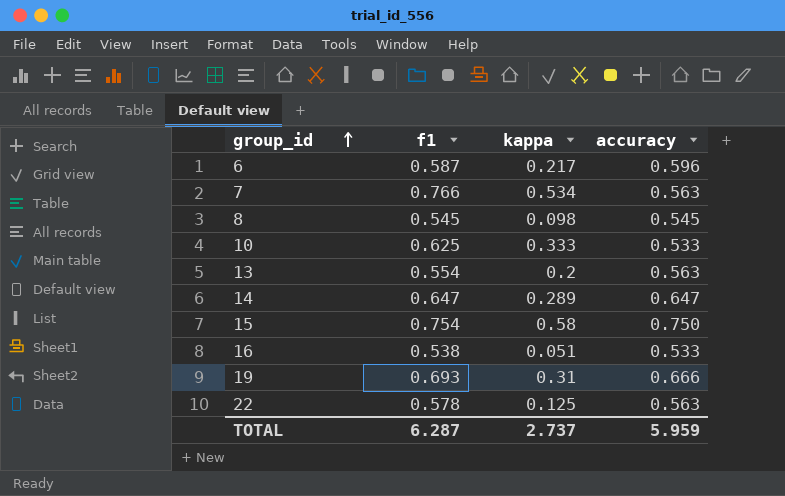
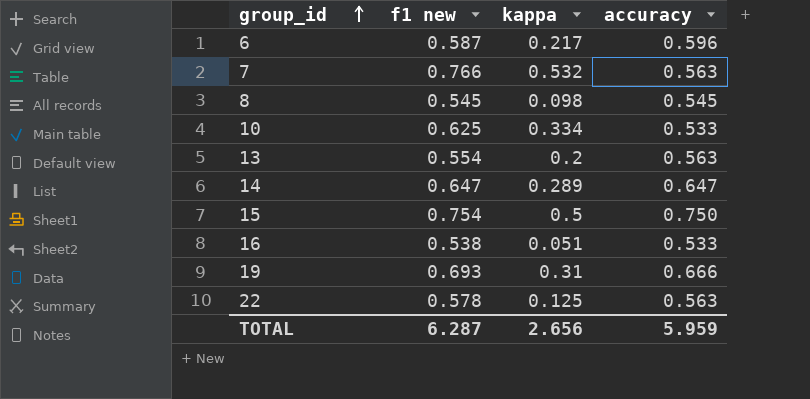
column name: f1 -> f1 new
7 | kappa: 0.534 -> 0.532
10 | kappa: 0.333 -> 0.334
15 | kappa: 0.58 -> 0.5
TOTAL | kappa: 2.737 -> 2.656

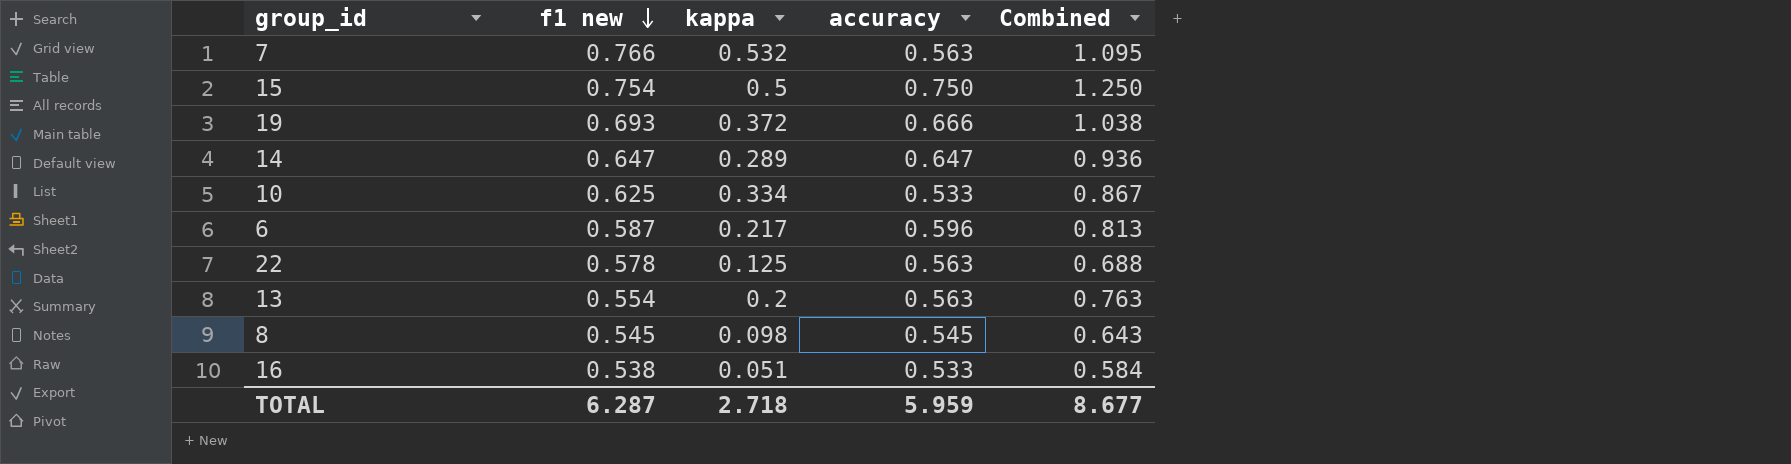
row order: group_id ascending -> f1 new descending
column Combined | formula: none -> [kappa] + [accuracy]
19 | kappa: 0.31 -> 0.372
TOTAL | kappa: 2.656 -> 2.718

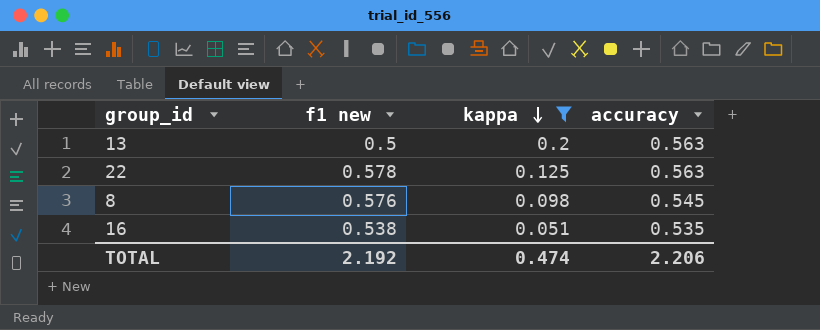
filter: none -> kappa <= 0.2
row order: f1 new descending -> kappa descending
column Combined | formula: [kappa] + [accuracy] -> none
13 | f1 new: 0.554 -> 0.5
8 | f1 new: 0.545 -> 0.576
16 | accuracy: 0.533 -> 0.535
TOTAL | f1 new: 6.287 -> 2.192
TOTAL | kappa: 2.718 -> 0.474
TOTAL | accuracy: 5.959 -> 2.206

